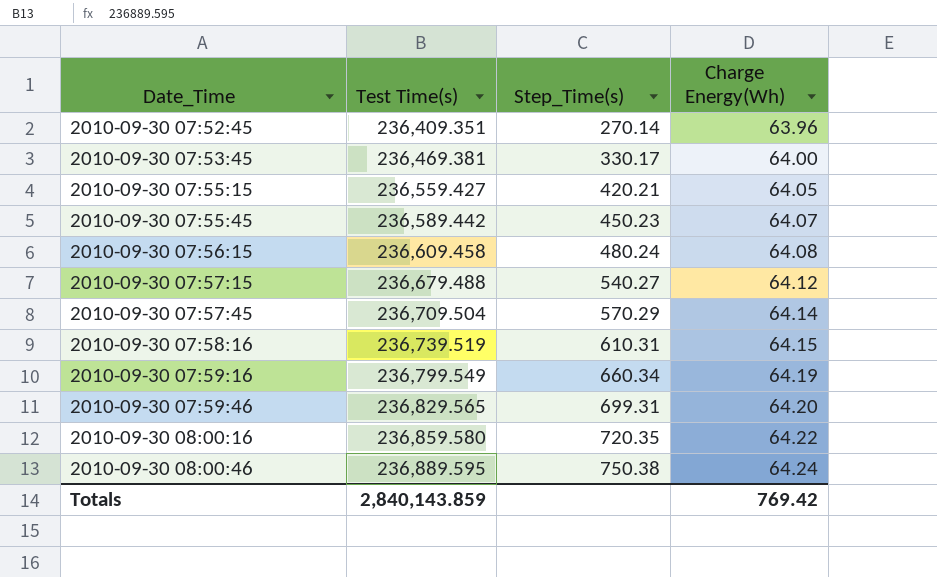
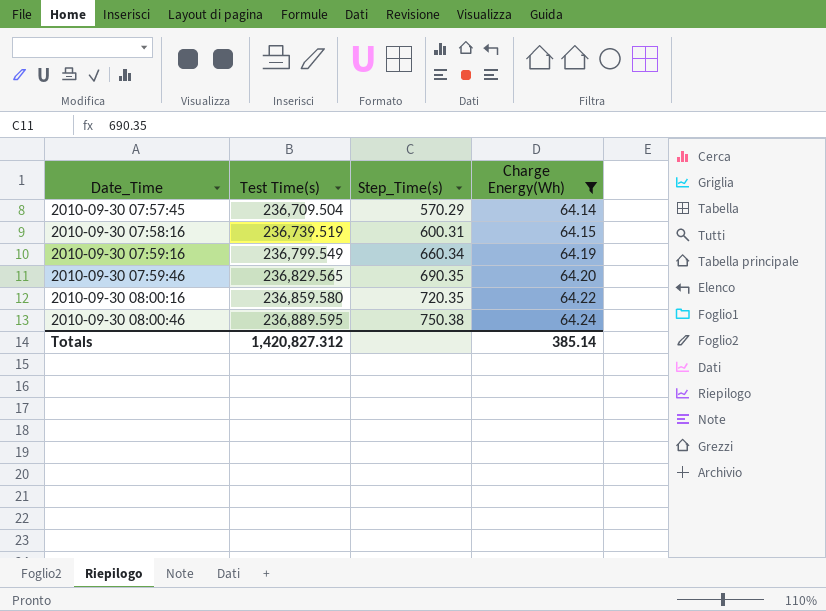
filter: none -> Charge Energy(Wh) >= 64.14
2010-09-30 07:58:16 | Step_Time(s): 610.31 -> 600.31
2010-09-30 07:59:46 | Step_Time(s): 699.31 -> 690.35
Totals | Test Time(s): 2,840,143.859 -> 1,420,827.312
Totals | Charge Energy(Wh): 769.42 -> 385.14

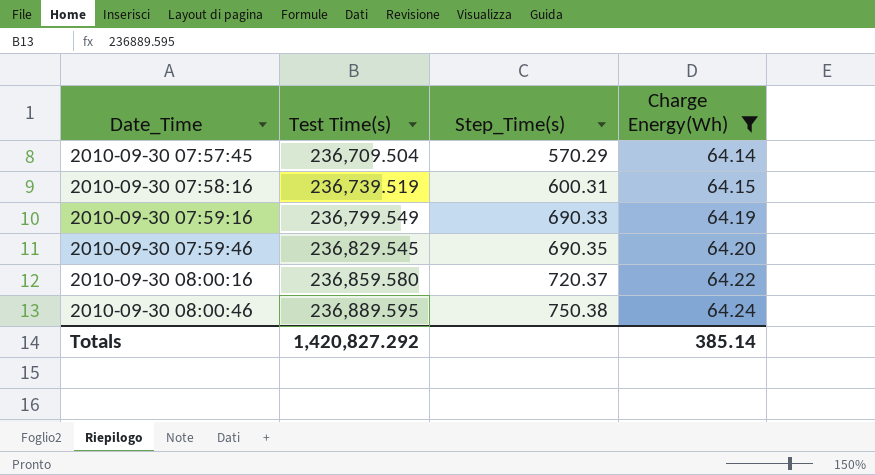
2010-09-30 07:59:16 | Step_Time(s): 660.34 -> 690.33
2010-09-30 07:59:46 | Test Time(s): 236,829.565 -> 236,829.545
2010-09-30 08:00:16 | Step_Time(s): 720.35 -> 720.37
Totals | Test Time(s): 1,420,827.312 -> 1,420,827.292

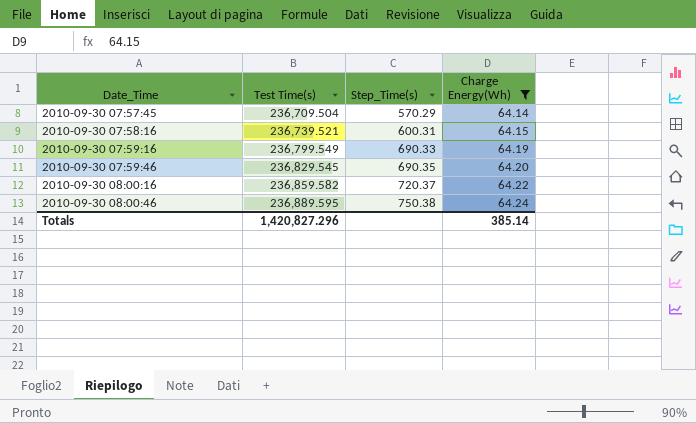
2010-09-30 07:58:16 | Test Time(s): 236,739.519 -> 236,739.521
2010-09-30 08:00:16 | Test Time(s): 236,859.580 -> 236,859.582
Totals | Test Time(s): 1,420,827.292 -> 1,420,827.296

